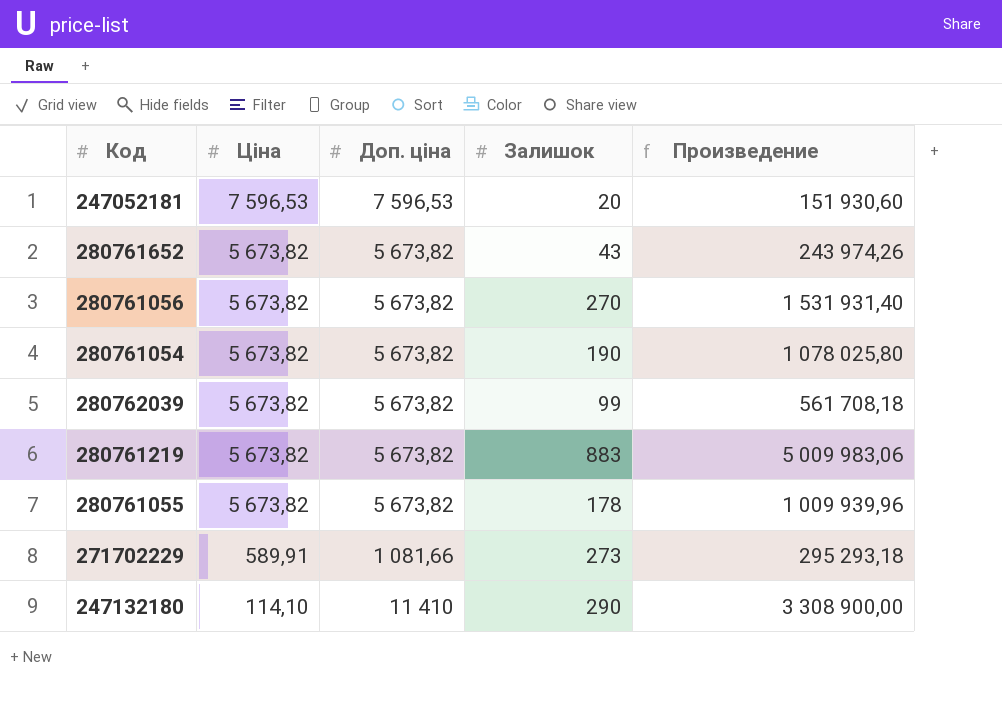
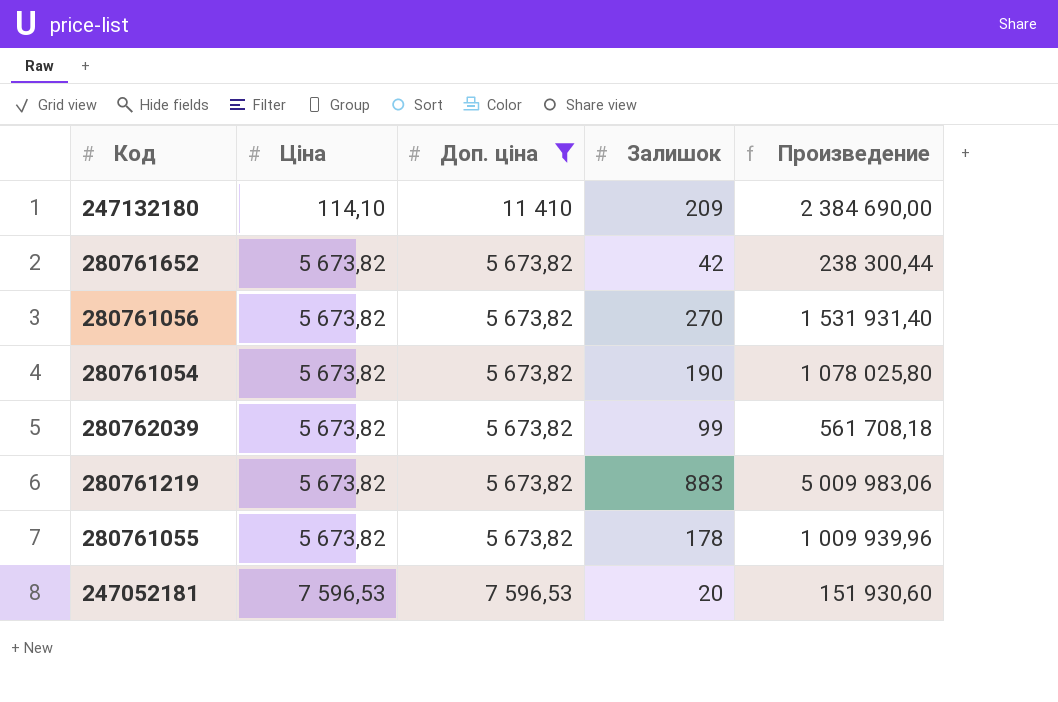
filter: none -> Доп. ціна != 1 081,66
row order: Ціна descending -> Ціна ascending
247132180 | Залишок: 290 -> 209
247132180 | Произведение: 3 308 900,00 -> 2 384 690,00
280761652 | Залишок: 43 -> 42
280761652 | Произведение: 243 974,26 -> 238 300,44

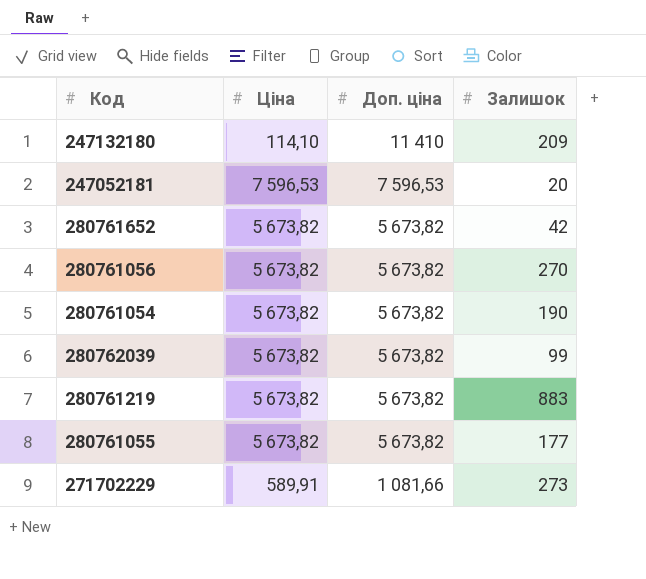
filter: Доп. ціна != 1 081,66 -> none
row order: Ціна ascending -> Доп. ціна descending
column Произведение | formula: [Доп. ціна] * [Залишок] -> none
280761055 | Залишок: 178 -> 177

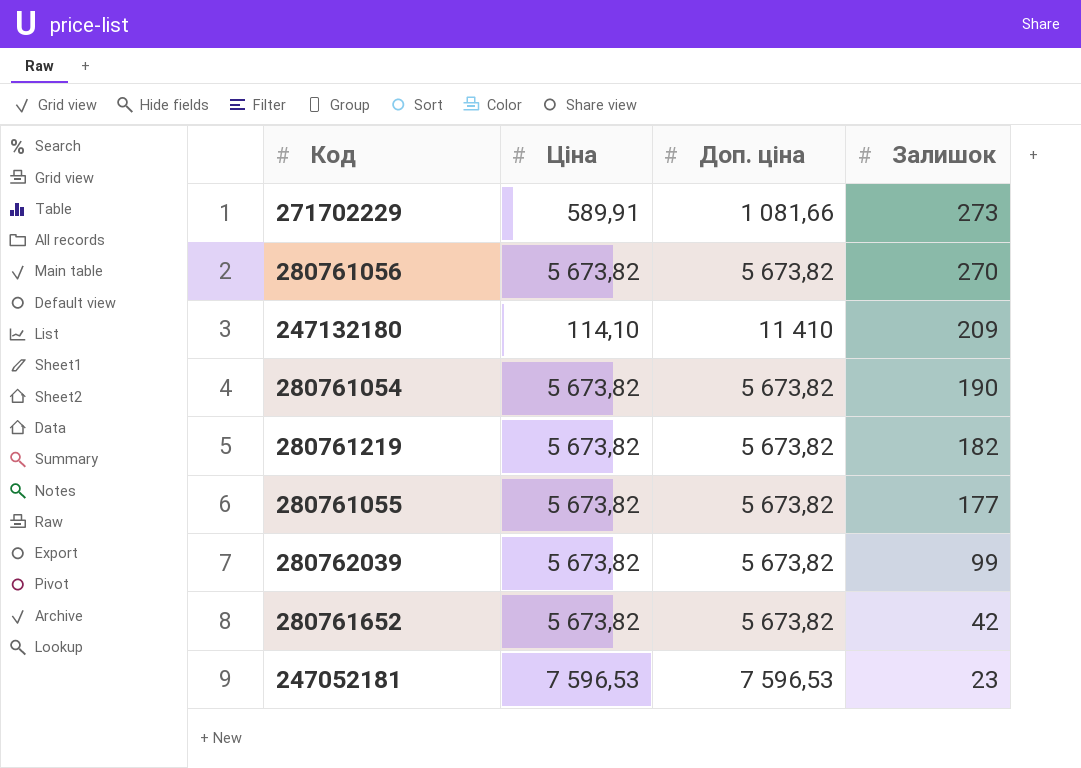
row order: Доп. ціна descending -> Залишок descending
280761219 | Залишок: 883 -> 182
247052181 | Залишок: 20 -> 23

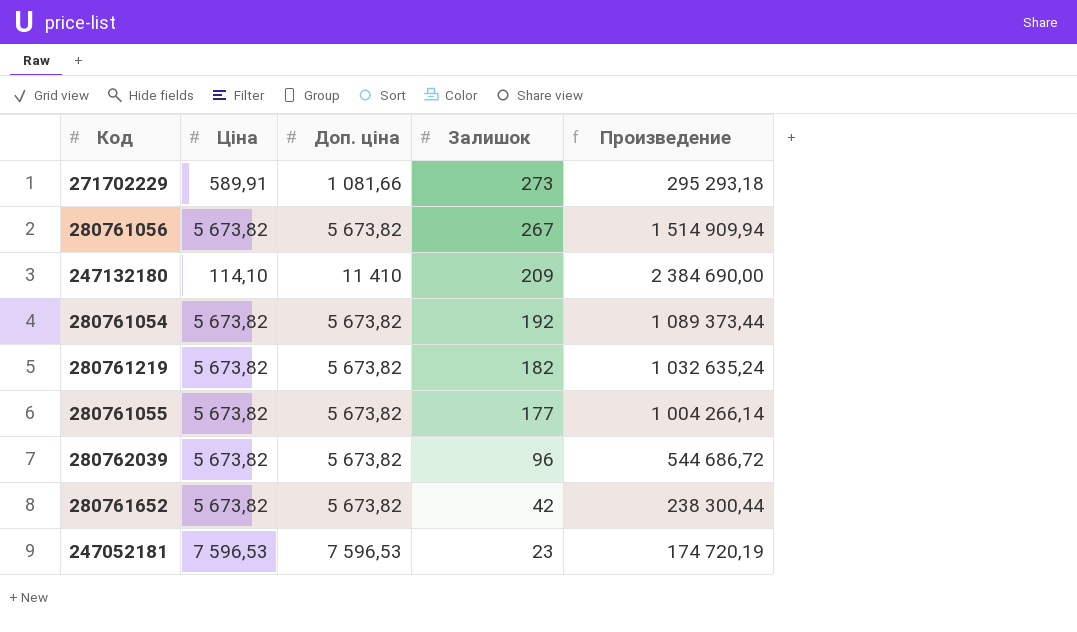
column Произведение | formula: none -> [Доп. ціна] * [Залишок]
280761056 | Залишок: 270 -> 267
280761054 | Залишок: 190 -> 192
280762039 | Залишок: 99 -> 96

